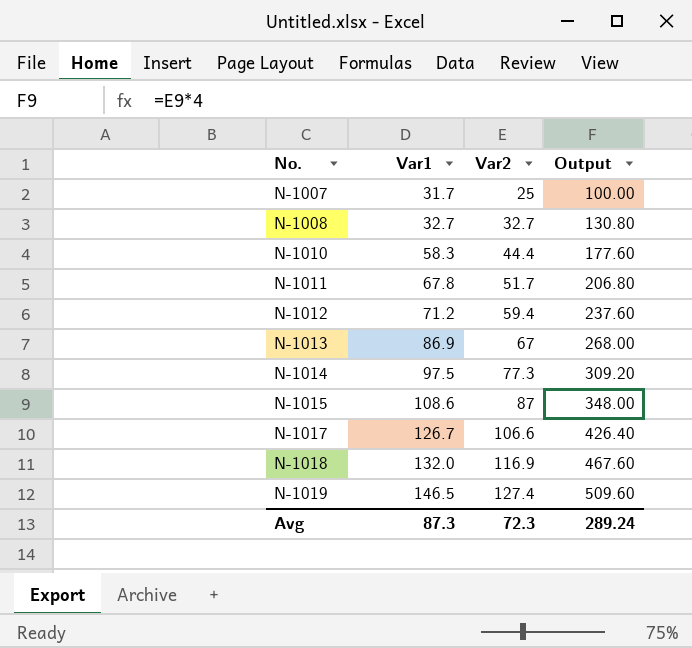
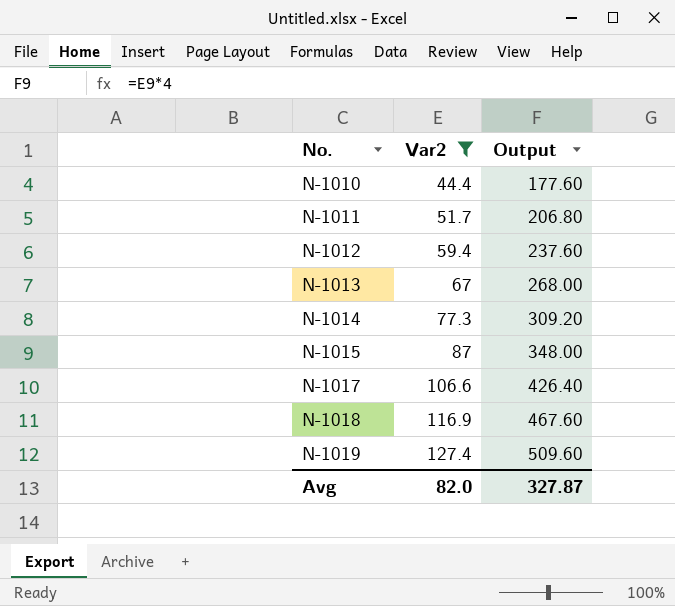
filter: none -> Var2 >= 44.4
column Var1 | position: 2 -> none
Avg | Var2: 72.3 -> 82.0
Avg | Output: 289.24 -> 327.87

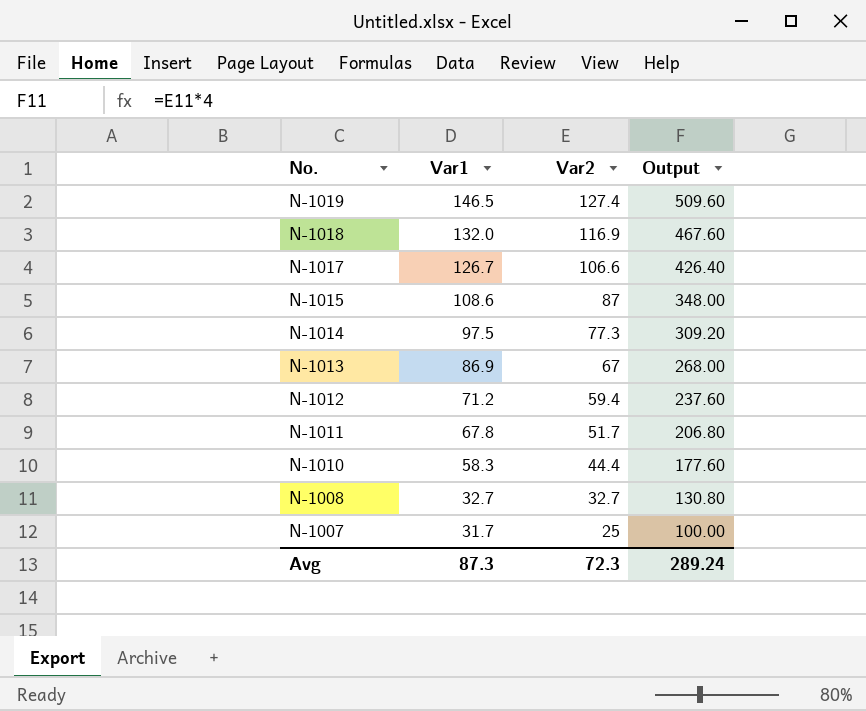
filter: Var2 >= 44.4 -> none
row order: No. ascending -> No. descending
column Var1 | position: none -> 2
Avg | Var2: 82.0 -> 72.3
Avg | Output: 327.87 -> 289.24

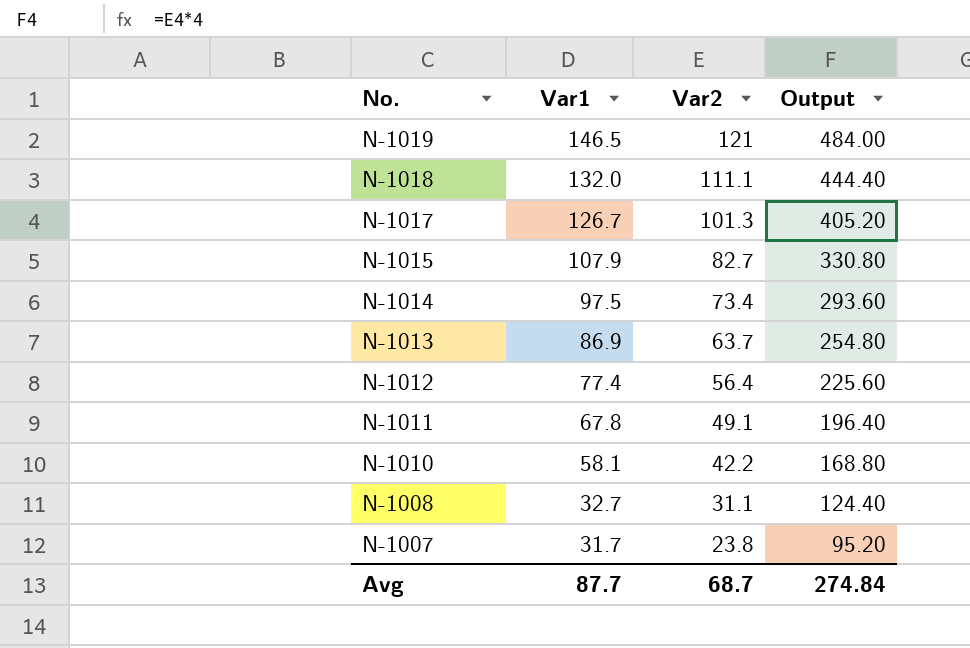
N-1019 | Var2: 127.4 -> 121
N-1019 | Output: 509.60 -> 484.00
N-1018 | Var2: 116.9 -> 111.1
N-1018 | Output: 467.60 -> 444.40
N-1017 | Var2: 106.6 -> 101.3
N-1017 | Output: 426.40 -> 405.20
N-1015 | Var1: 108.6 -> 107.9
N-1015 | Var2: 87 -> 82.7
N-1015 | Output: 348.00 -> 330.80
N-1014 | Var2: 77.3 -> 73.4
N-1014 | Output: 309.20 -> 293.60
N-1013 | Var2: 67 -> 63.7
N-1013 | Output: 268.00 -> 254.80
N-1012 | Var1: 71.2 -> 77.4
N-1012 | Var2: 59.4 -> 56.4
N-1012 | Output: 237.60 -> 225.60
N-1011 | Var2: 51.7 -> 49.1
N-1011 | Output: 206.80 -> 196.40
N-1010 | Var1: 58.3 -> 58.1
N-1010 | Var2: 44.4 -> 42.2
N-1010 | Output: 177.60 -> 168.80
N-1008 | Var2: 32.7 -> 31.1
N-1008 | Output: 130.80 -> 124.40
N-1007 | Var2: 25 -> 23.8
N-1007 | Output: 100.00 -> 95.20
Avg | Var1: 87.3 -> 87.7
Avg | Var2: 72.3 -> 68.7
Avg | Output: 289.24 -> 274.84

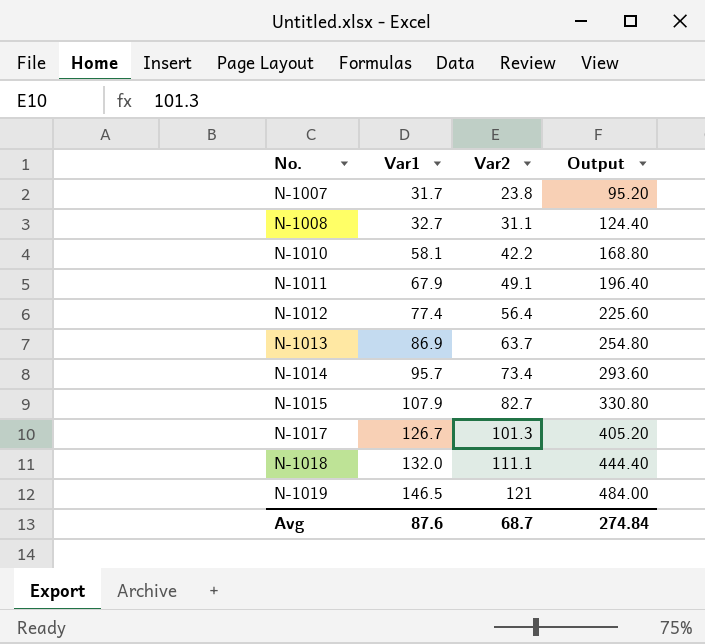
row order: No. descending -> No. ascending
N-1011 | Var1: 67.8 -> 67.9
N-1014 | Var1: 97.5 -> 95.7
Avg | Var1: 87.7 -> 87.6

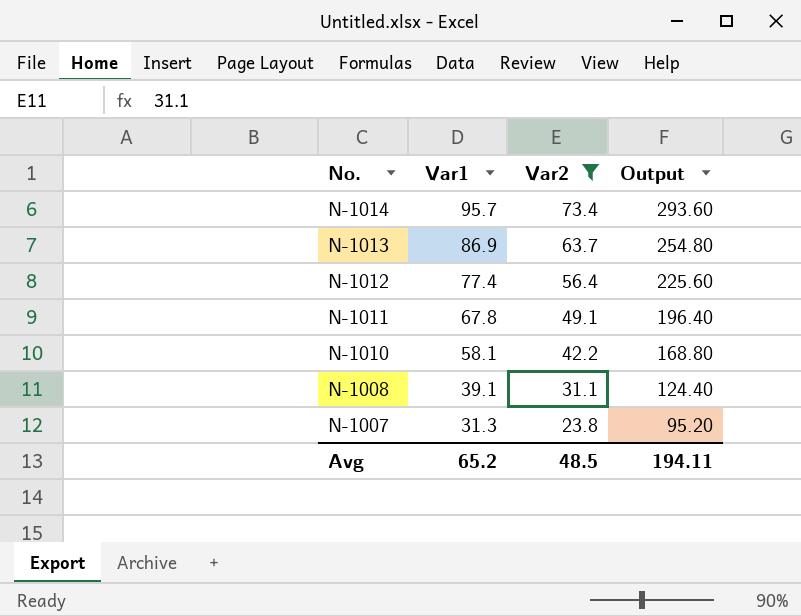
filter: none -> Var2 <= 73.4
row order: No. ascending -> No. descending
N-1011 | Var1: 67.9 -> 67.8
N-1008 | Var1: 32.7 -> 39.1
N-1007 | Var1: 31.7 -> 31.3
Avg | Var1: 87.6 -> 65.2
Avg | Var2: 68.7 -> 48.5
Avg | Output: 274.84 -> 194.11

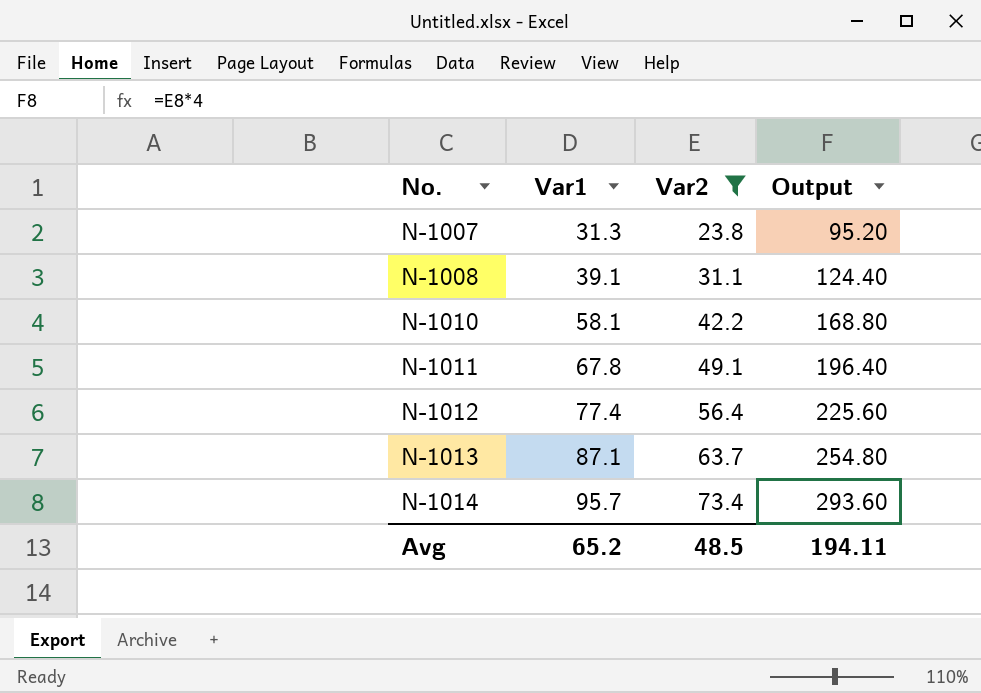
row order: No. descending -> No. ascending
N-1013 | Var1: 86.9 -> 87.1

